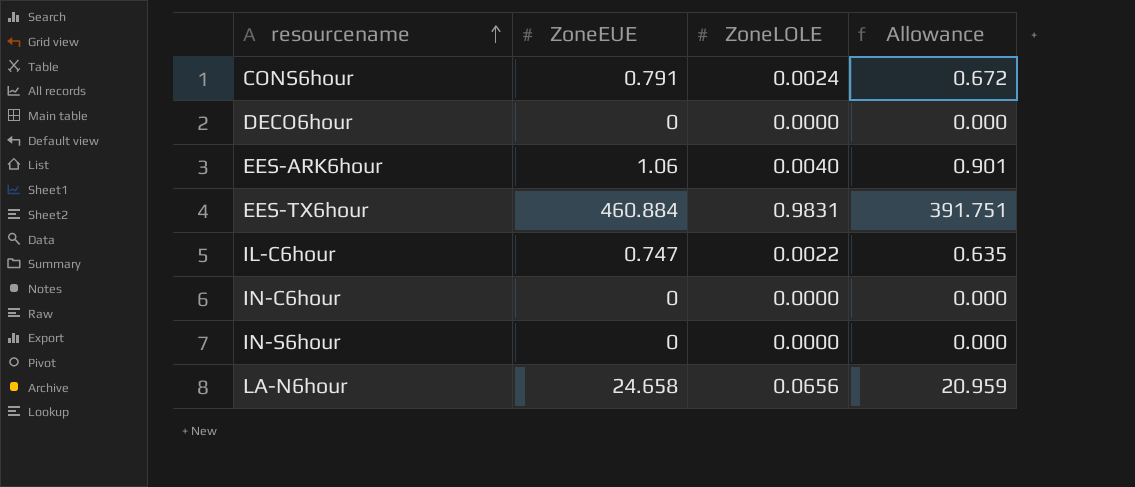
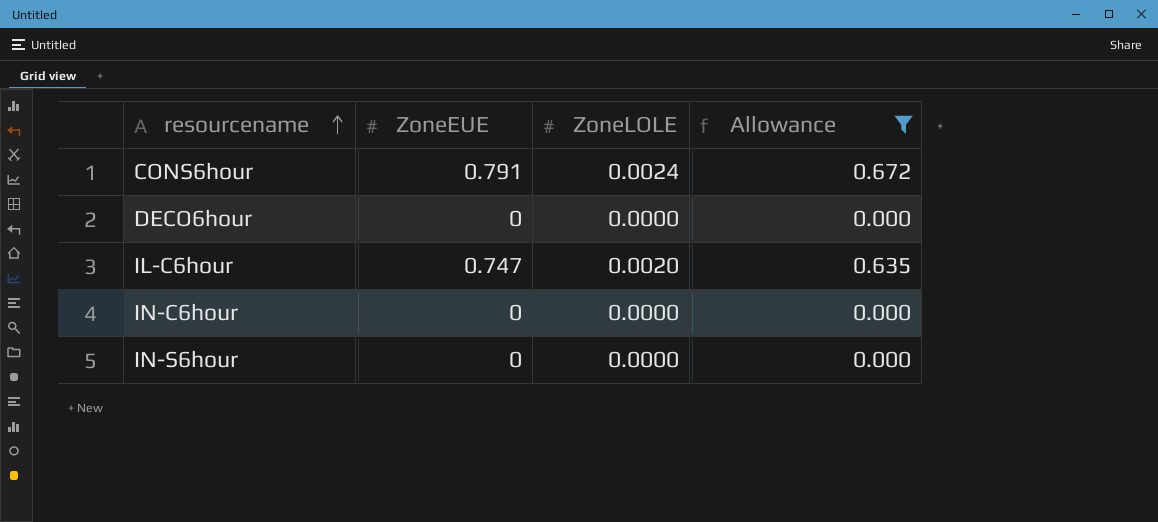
filter: none -> Allowance <= 0.672
IL-C6hour | ZoneLOLE: 0.0022 -> 0.0020

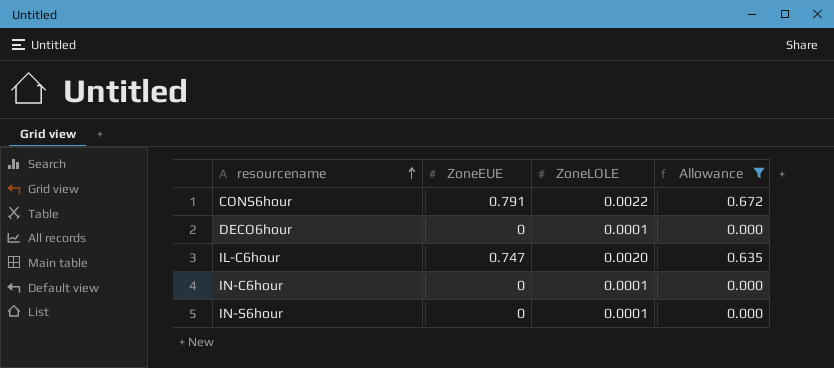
CONS6hour | ZoneLOLE: 0.0024 -> 0.0022
DECO6hour | ZoneLOLE: 0.0000 -> 0.0001
IN-C6hour | ZoneLOLE: 0.0000 -> 0.0001
IN-S6hour | ZoneLOLE: 0.0000 -> 0.0001

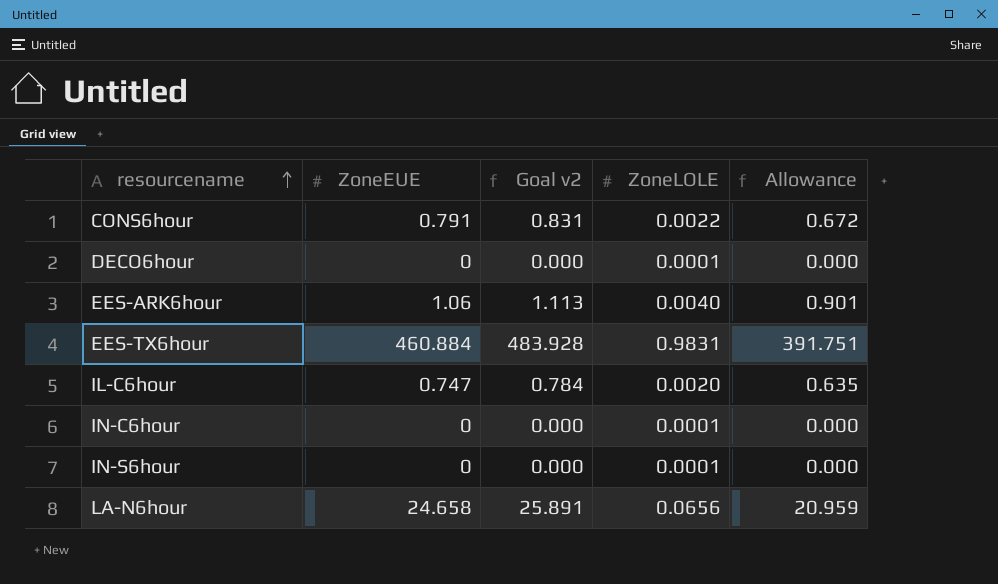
filter: Allowance <= 0.672 -> none
column Goal v2 | formula: none -> [ZoneEUE] * 1.05

